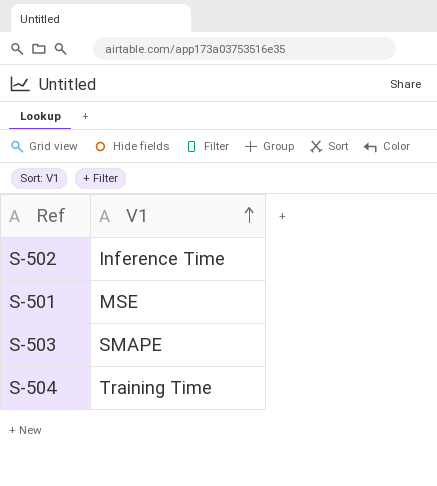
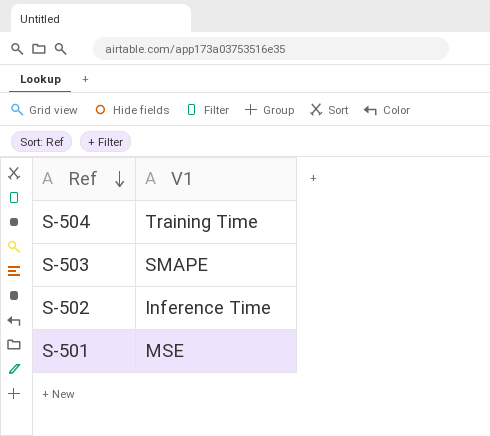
row order: V1 ascending -> Ref descending

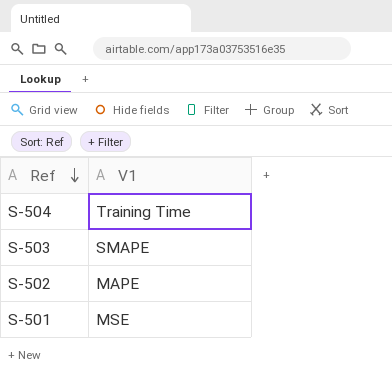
S-502 | V1: Inference Time -> MAPE

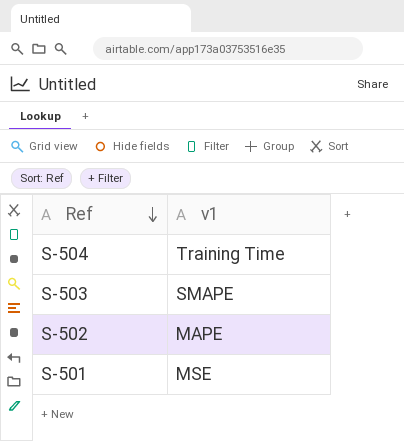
column name: V1 -> v1

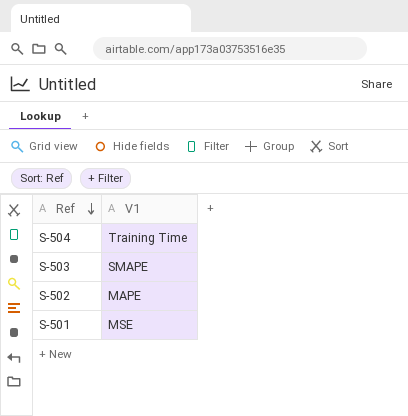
column name: v1 -> V1

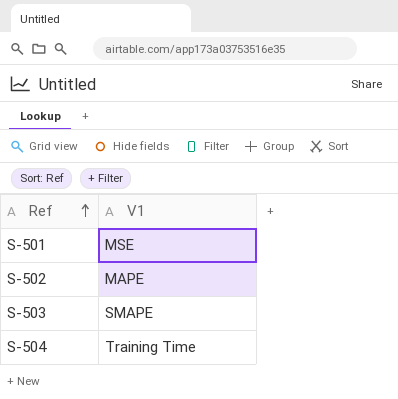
row order: Ref descending -> Ref ascending

